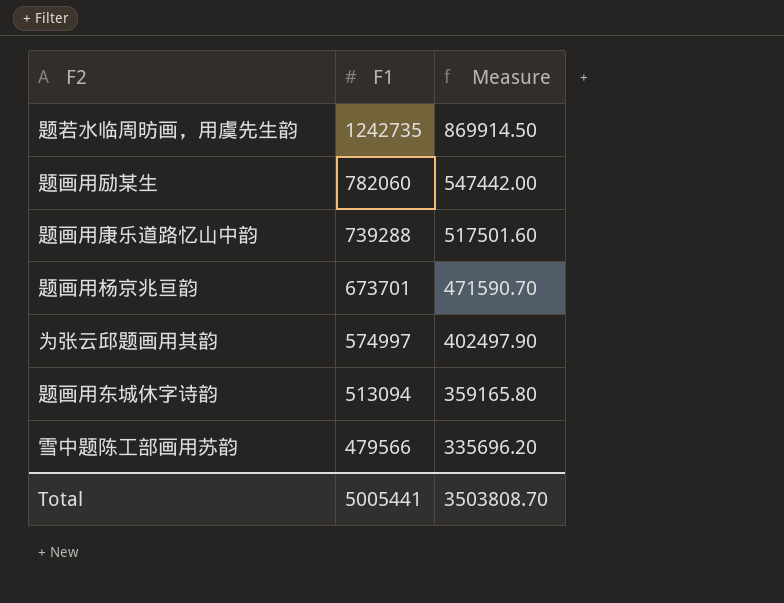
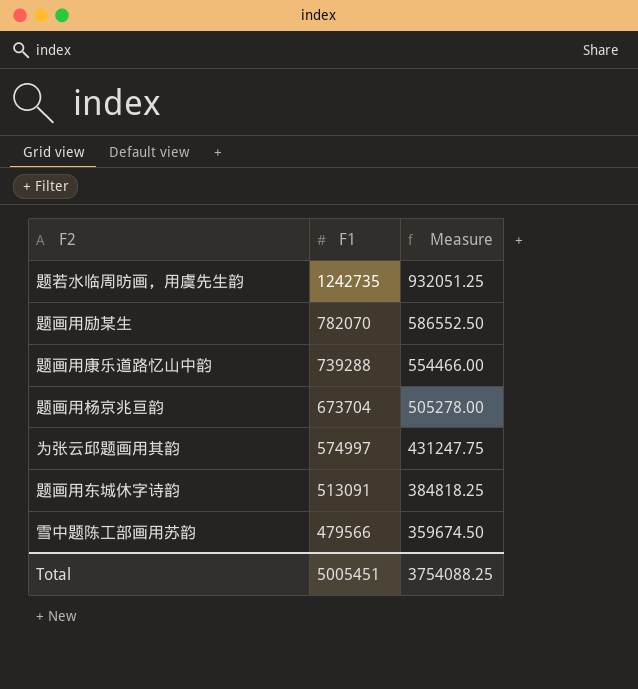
column Measure | formula: [F1] * 0.7 -> [F1] * 0.75
题画用励某生 | F1: 782060 -> 782070
题画用杨京兆亘韵 | F1: 673701 -> 673704
题画用东城休字诗韵 | F1: 513094 -> 513091
Total | F1: 5005441 -> 5005451
Total | Measure: 3503808.70 -> 3754088.25

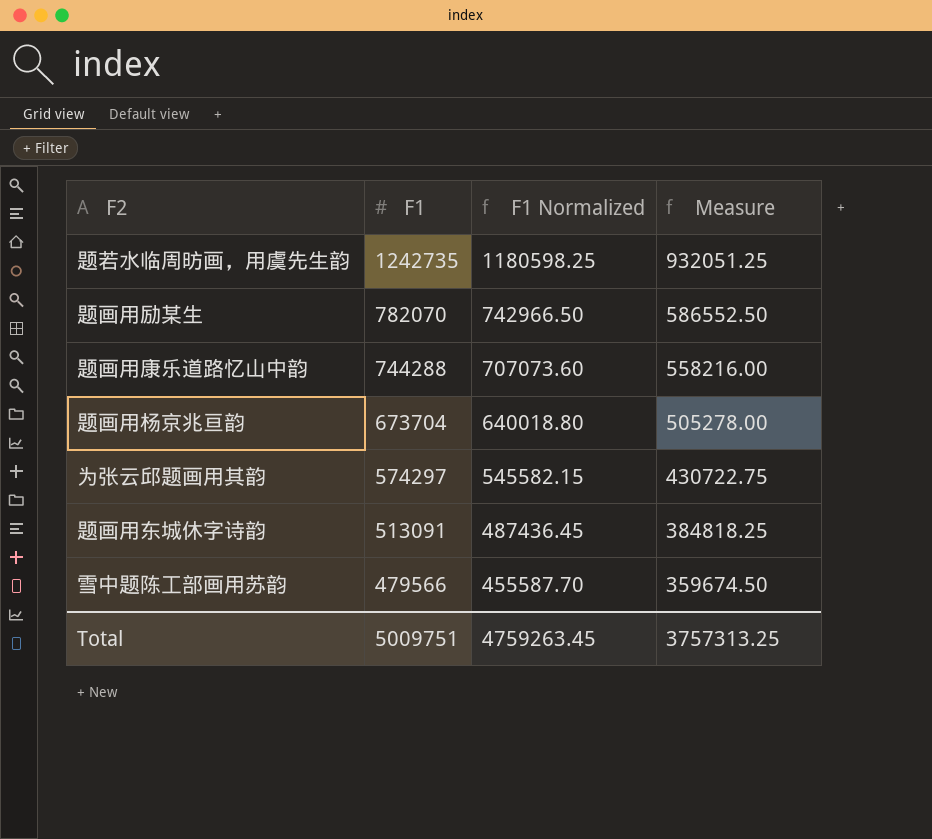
column F1 Normalized | formula: none -> [F1] * 0.95
题画用康乐道路忆山中韵 | F1: 739288 -> 744288
题画用康乐道路忆山中韵 | Measure: 554466.00 -> 558216.00
为张云邱题画用其韵 | F1: 574997 -> 574297
为张云邱题画用其韵 | Measure: 431247.75 -> 430722.75
Total | F1: 5005451 -> 5009751
Total | Measure: 3754088.25 -> 3757313.25

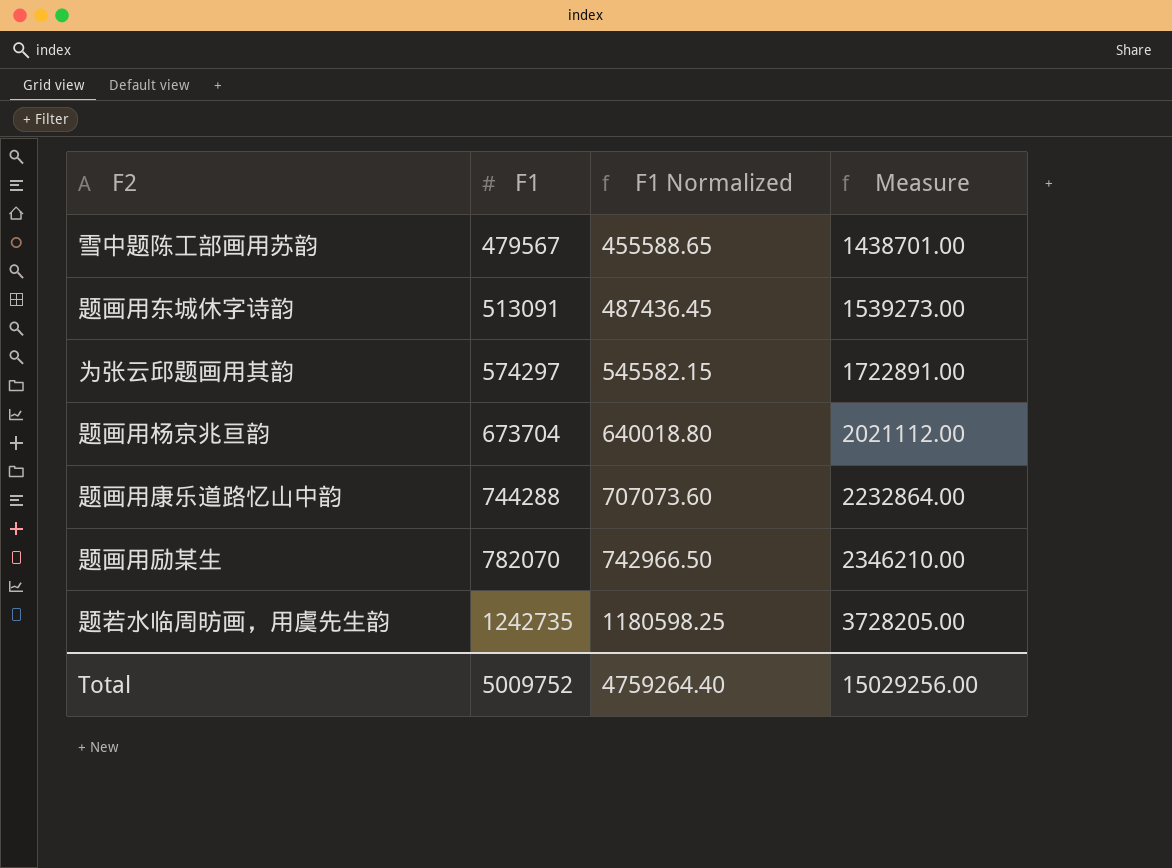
row order: F1 descending -> F1 ascending
column Measure | formula: [F1] * 0.75 -> [F1] * 3
雪中题陈工部画用苏韵 | F1: 479566 -> 479567
雪中题陈工部画用苏韵 | F1 Normalized: 455587.70 -> 455588.65
Total | F1: 5009751 -> 5009752
Total | F1 Normalized: 4759263.45 -> 4759264.40
Total | Measure: 3757313.25 -> 15029256.00

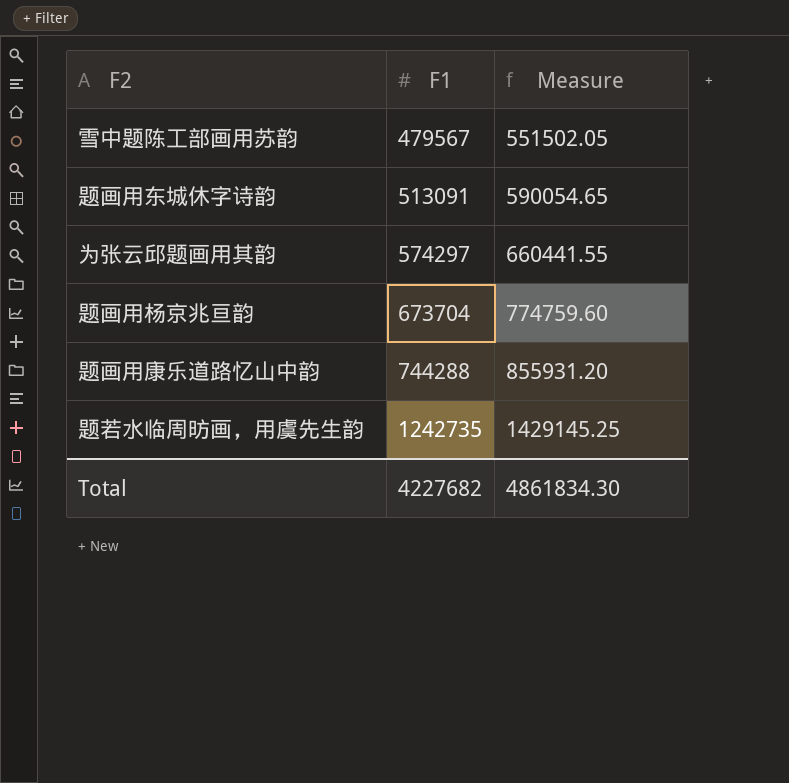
column F1 Normalized | formula: [F1] * 0.95 -> none
column Measure | formula: [F1] * 3 -> [F1] * 1.15
row 题画用励某生: 782070 | 742966.50 | 2346210.00 -> none
Total | F1: 5009752 -> 4227682
Total | Measure: 15029256.00 -> 4861834.30

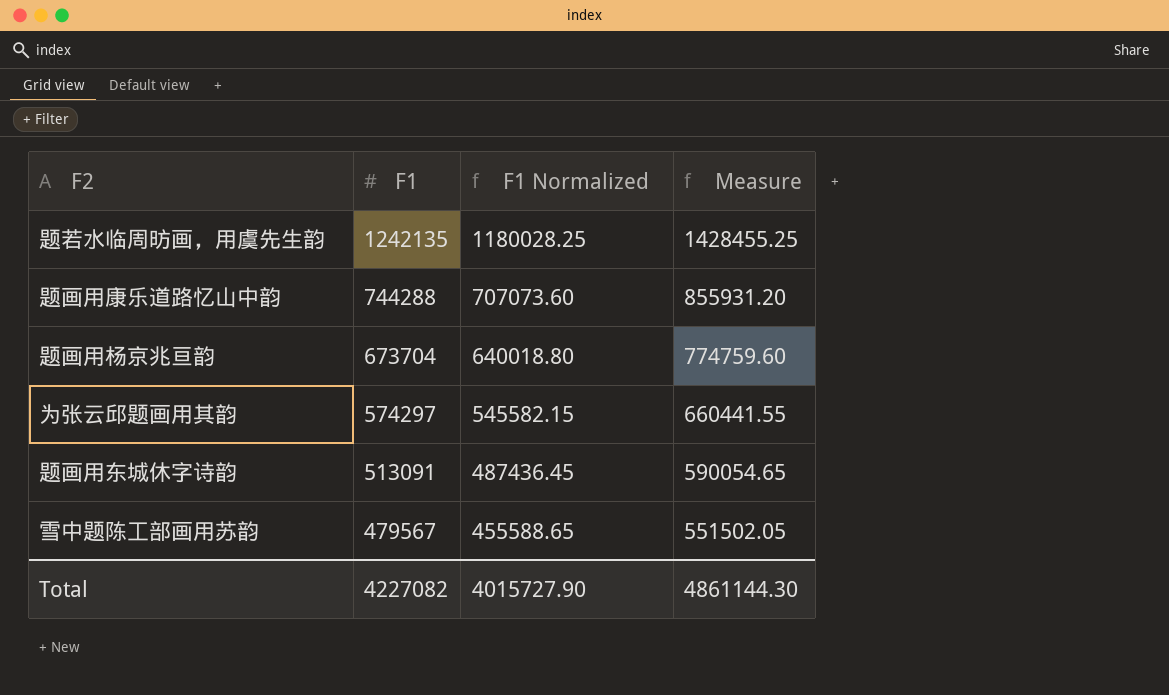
row order: F1 ascending -> F1 descending
column F1 Normalized | formula: none -> [F1] * 0.95
题若水临周昉画，用虞先生韵 | F1: 1242735 -> 1242135
题若水临周昉画，用虞先生韵 | Measure: 1429145.25 -> 1428455.25
Total | F1: 4227682 -> 4227082
Total | Measure: 4861834.30 -> 4861144.30

